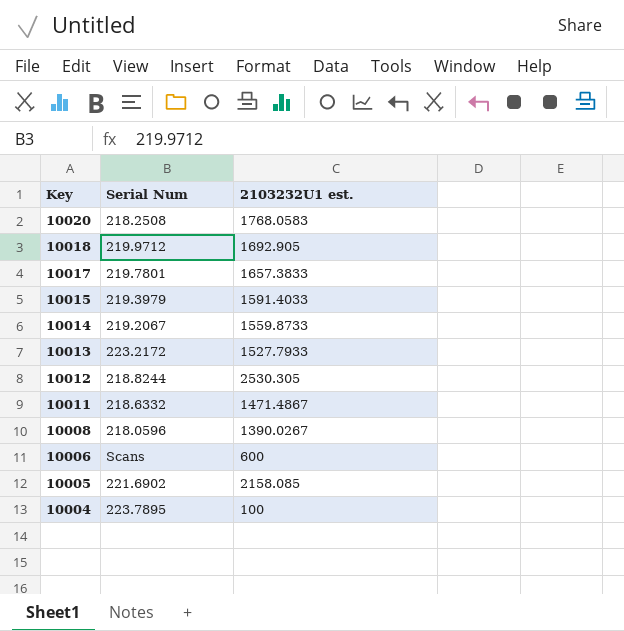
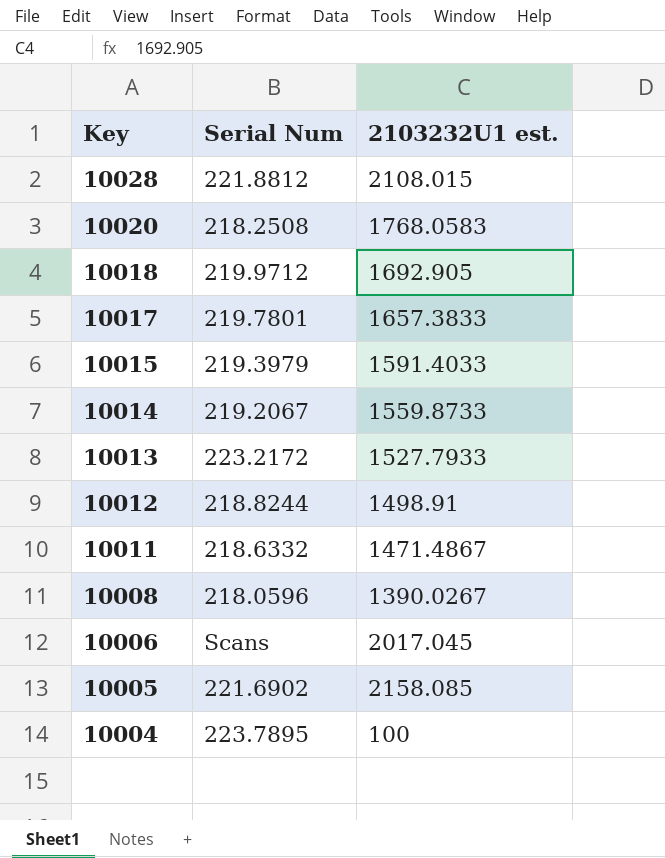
row 10028: none -> 221.8812 | 2108.015
10012 | 2103232U1 est.: 2530.305 -> 1498.91
10006 | 2103232U1 est.: 600 -> 2017.045

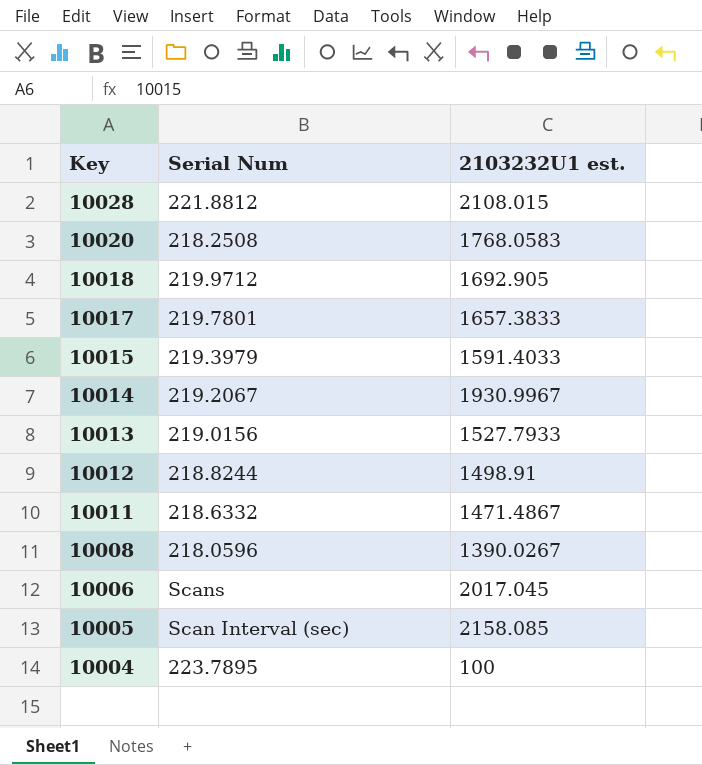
10014 | 2103232U1 est.: 1559.8733 -> 1930.9967
10013 | Serial Num: 223.2172 -> 219.0156
10005 | Serial Num: 221.6902 -> Scan Interval (sec)

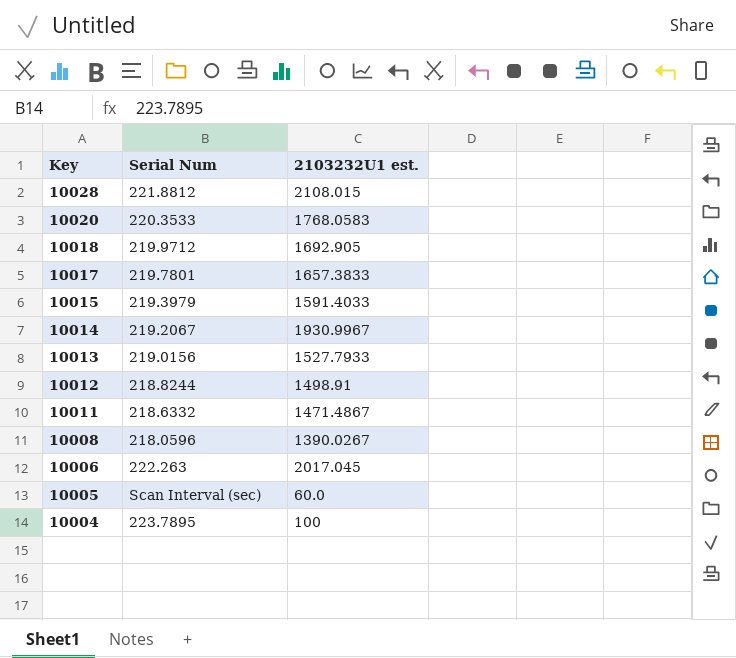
10020 | Serial Num: 218.2508 -> 220.3533
10006 | Serial Num: Scans -> 222.263
10005 | 2103232U1 est.: 2158.085 -> 60.0

